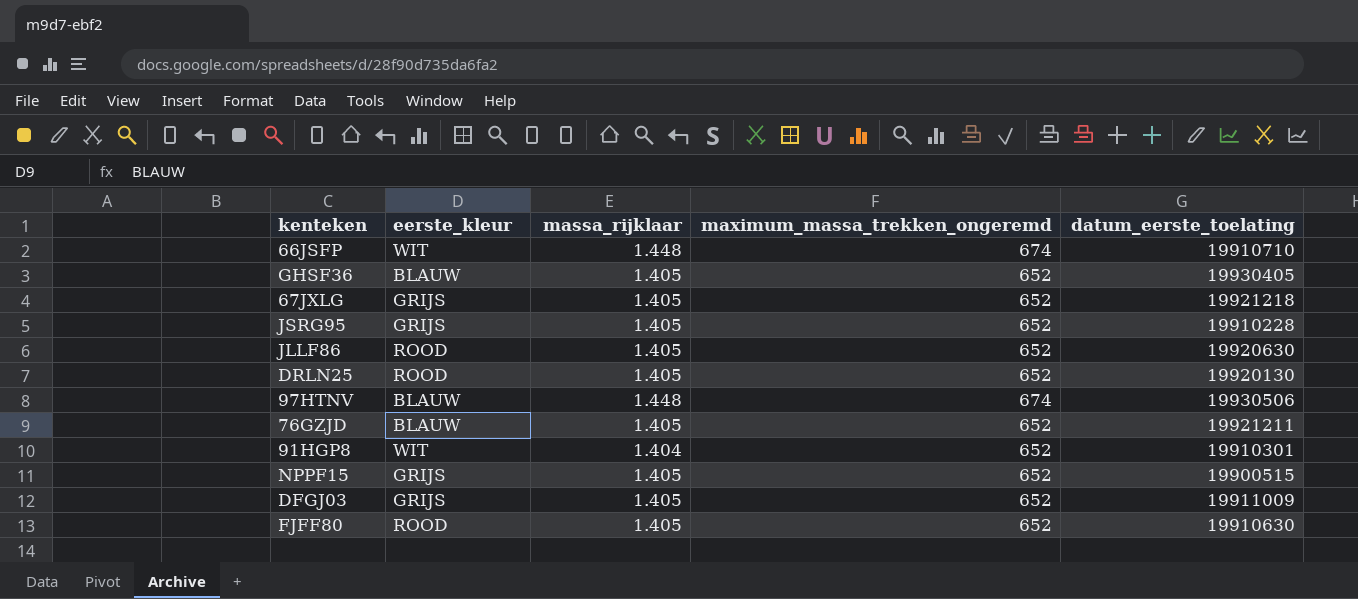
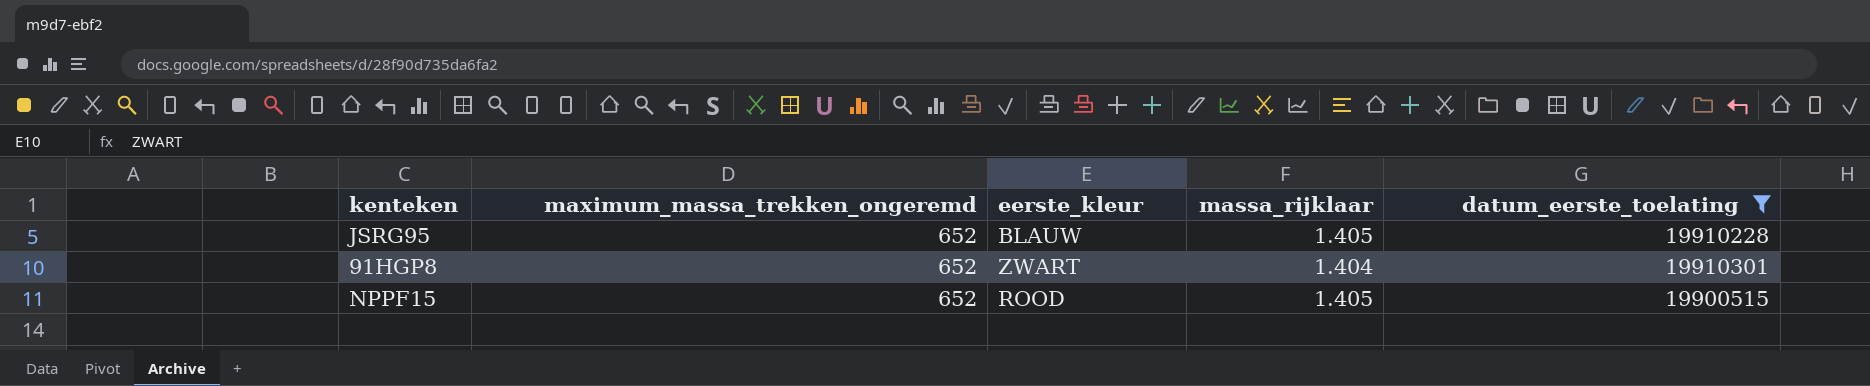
filter: none -> datum_eerste_toelating <= 19910301
column maximum_massa_trekken_ongeremd | position: 4 -> 2
JSRG95 | eerste_kleur: GRIJS -> BLAUW
91HGP8 | eerste_kleur: WIT -> ZWART
NPPF15 | eerste_kleur: GRIJS -> ROOD

